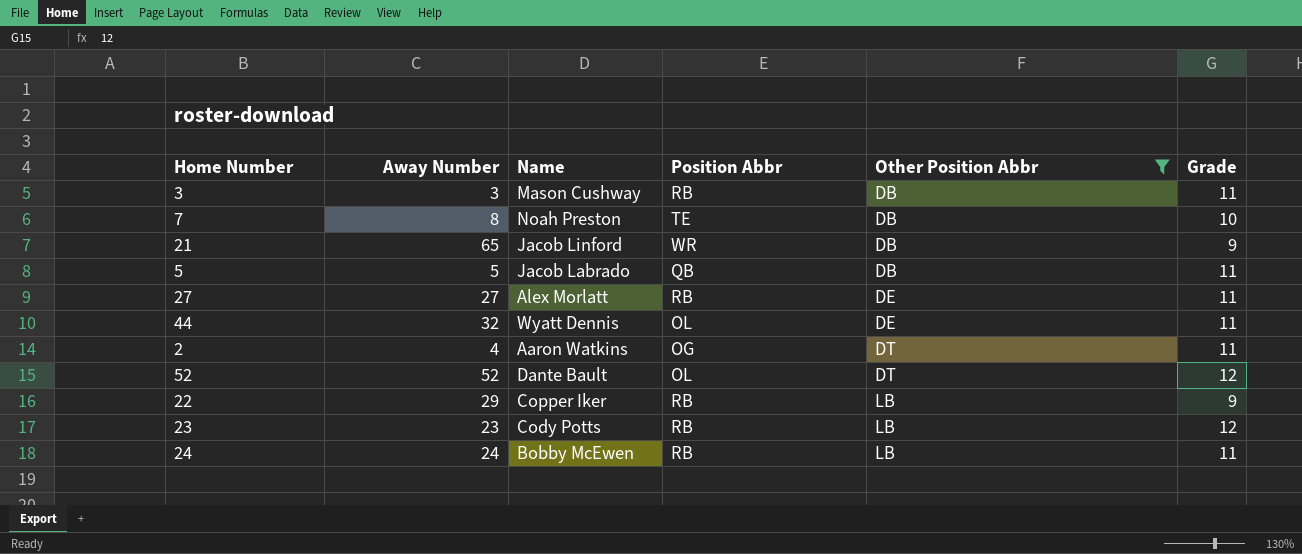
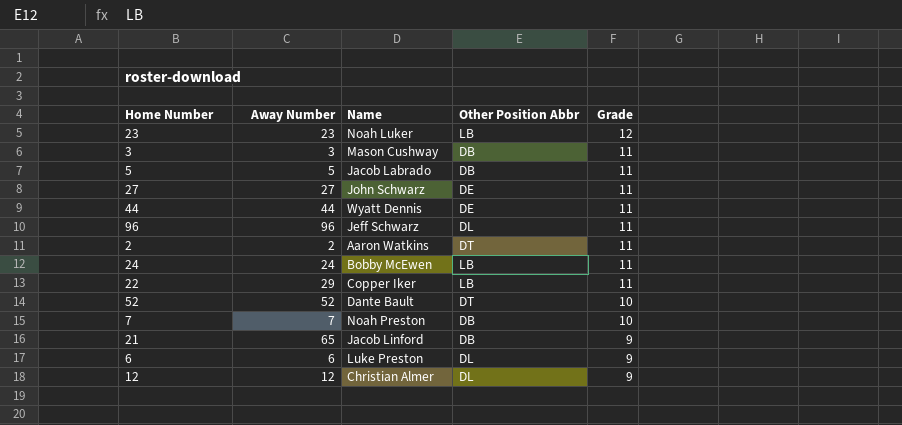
filter: Other Position Abbr != DL -> none
row order: Other Position Abbr ascending -> Grade descending
column Position Abbr | position: 4 -> none
23 | Name: Cody Potts -> Noah Luker
27 | Name: Alex Morlatt -> John Schwarz
44 | Away Number: 32 -> 44
2 | Away Number: 4 -> 2
22 | Grade: 9 -> 11
52 | Grade: 12 -> 10
7 | Away Number: 8 -> 7

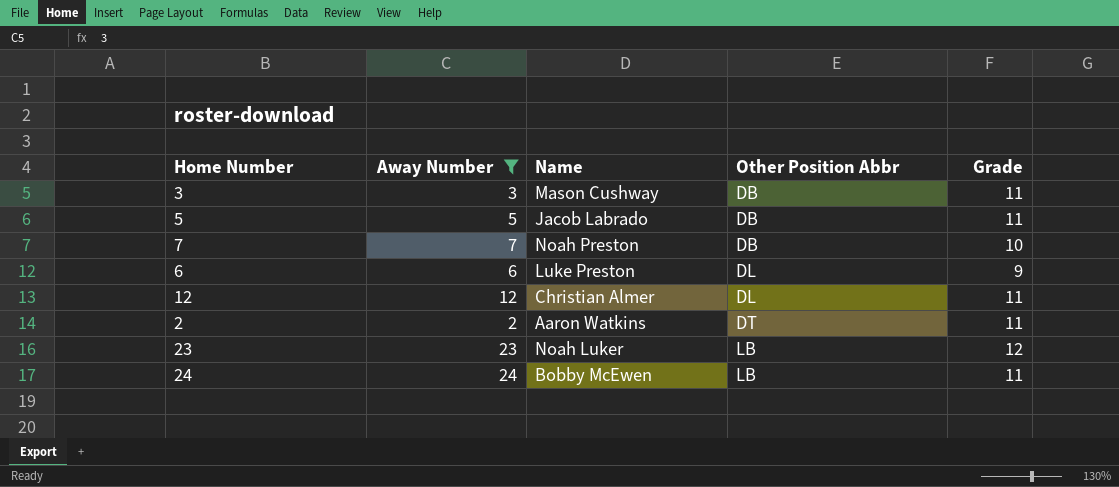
filter: none -> Away Number <= 24
row order: Grade descending -> Other Position Abbr ascending
12 | Grade: 9 -> 11

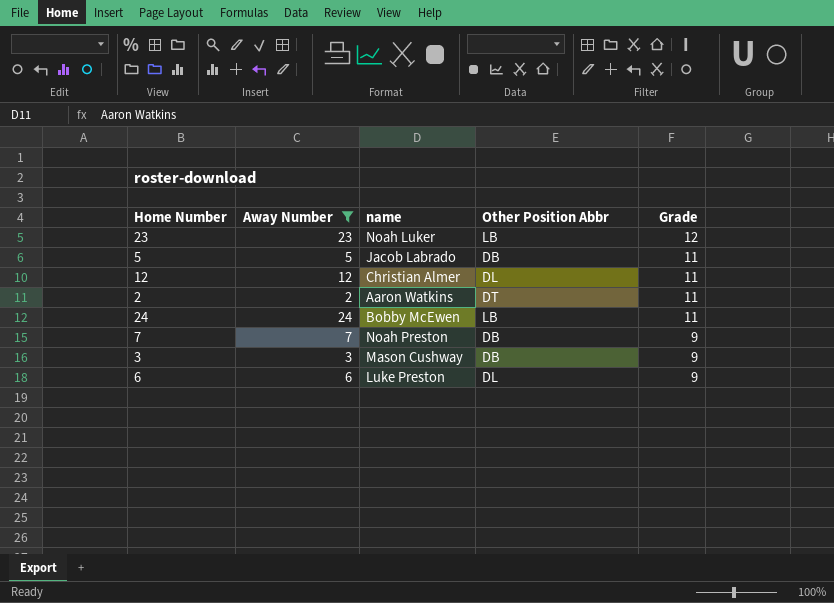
row order: Other Position Abbr ascending -> Grade descending
column name: Name -> name
7 | Grade: 10 -> 9
3 | Grade: 11 -> 9

